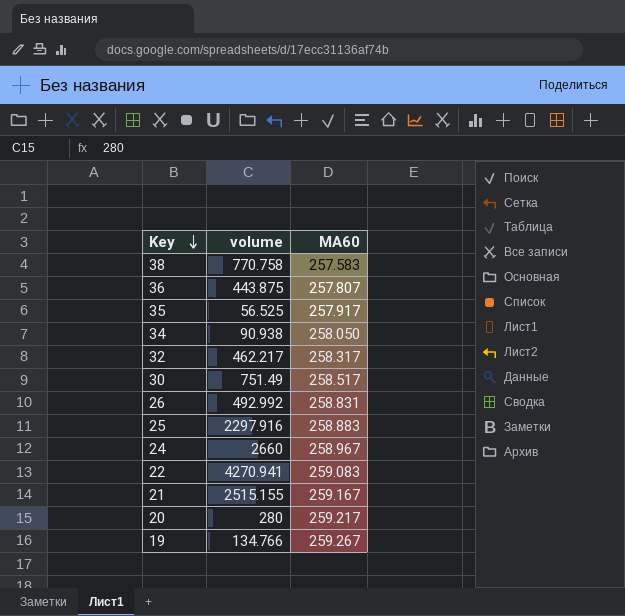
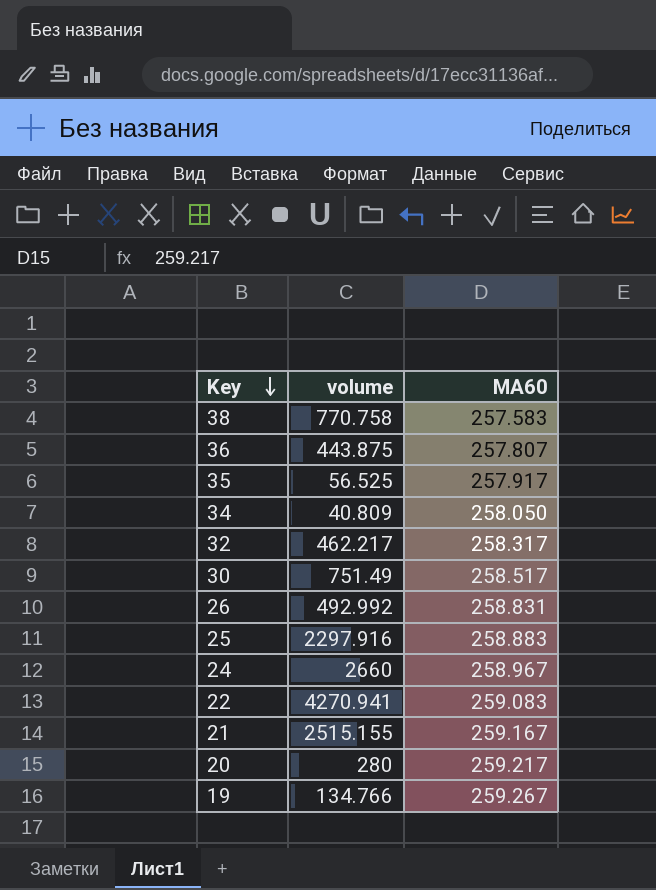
34 | volume: 90.938 -> 40.809

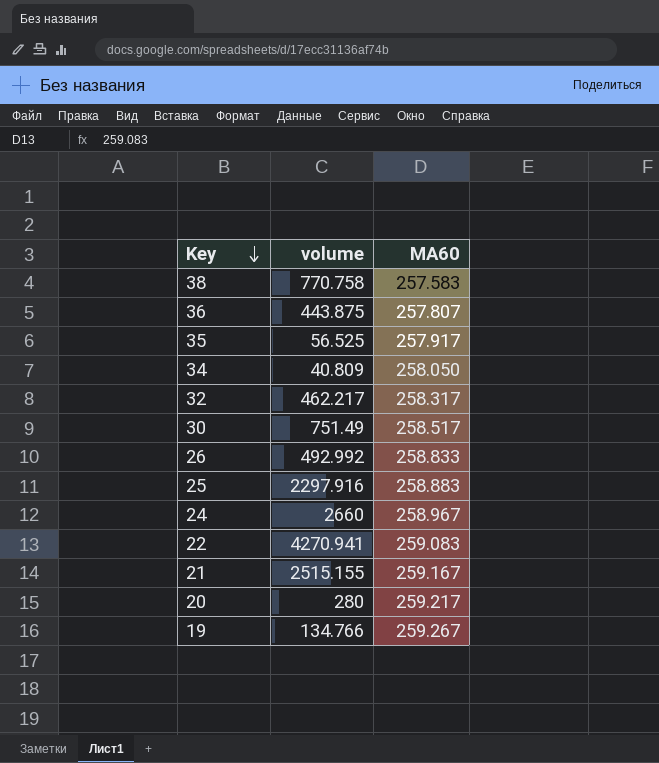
26 | MA60: 258.831 -> 258.833

